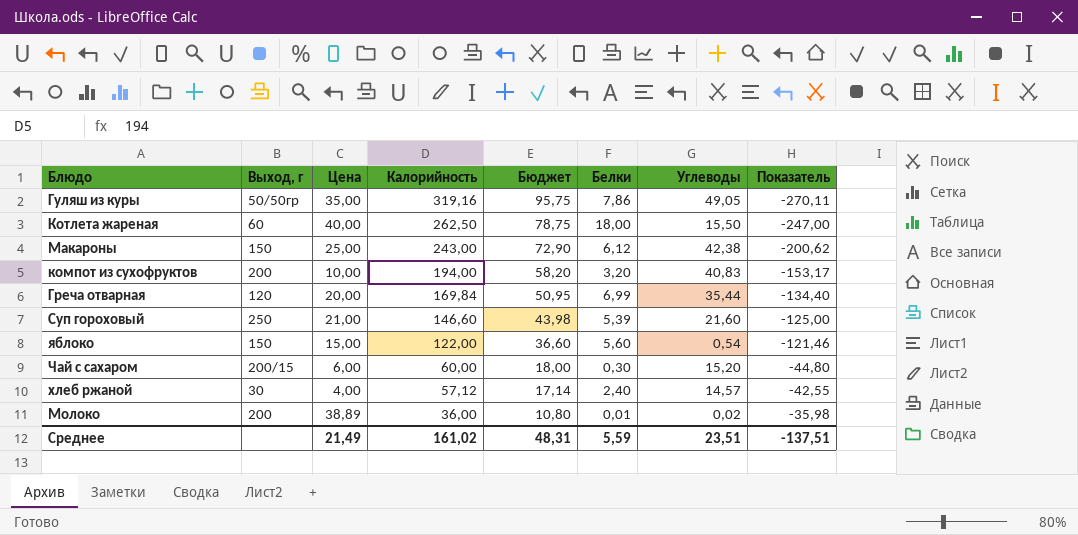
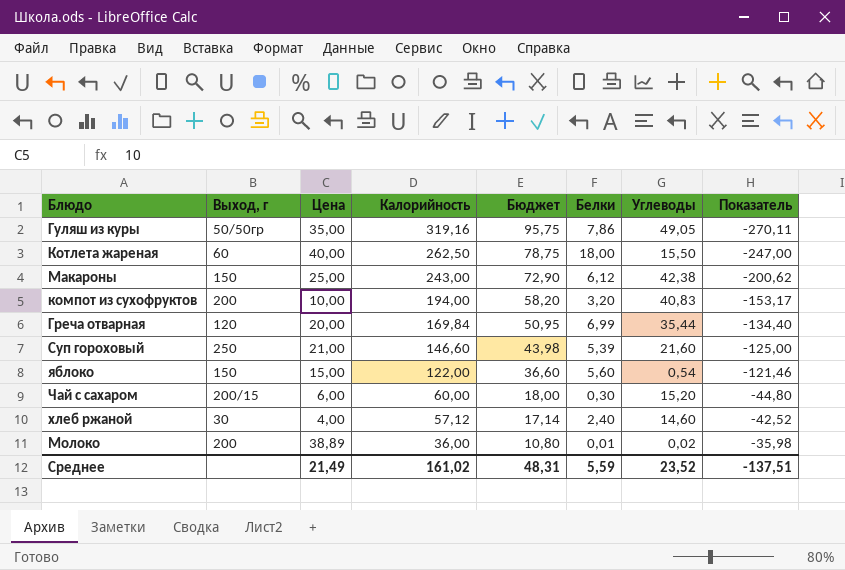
хлеб ржаной | Углеводы: 14,57 -> 14,60
хлеб ржаной | Показатель: -42,55 -> -42,52
Среднее | Углеводы: 23,51 -> 23,52

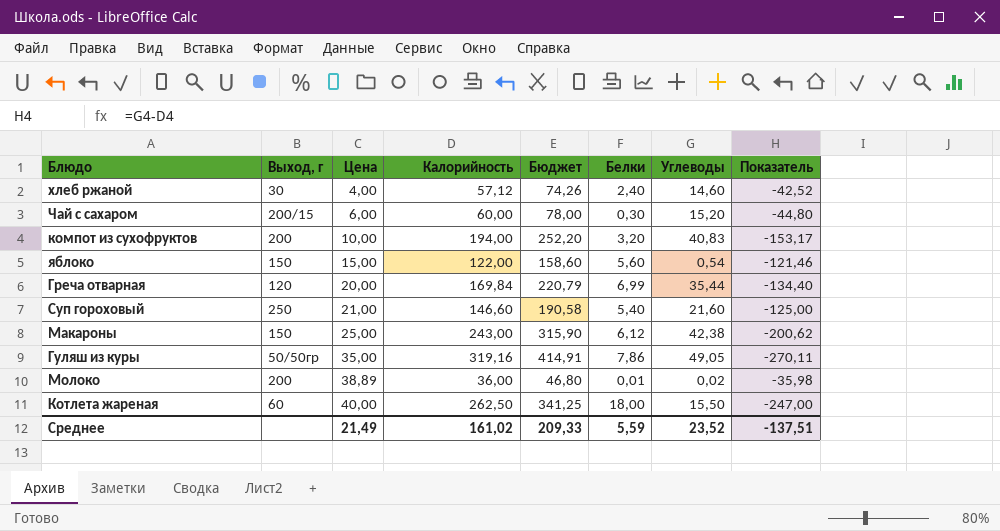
row order: Калорийность descending -> Цена ascending
column Бюджет | formula: [Калорийность] * 0,3 -> [Калорийность] * 1,3
Суп гороховый | Белки: 5,39 -> 5,40
Среднее | Бюджет: 48,31 -> 209,33

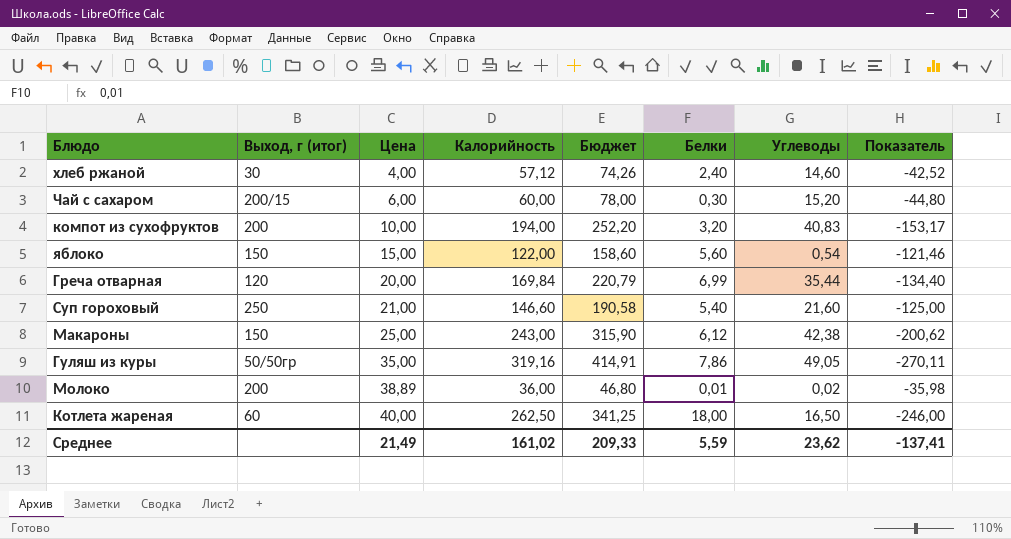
column name: Выход, г -> Выход, г (итог)
Котлета жареная | Углеводы: 15,50 -> 16,50
Котлета жареная | Показатель: -247,00 -> -246,00
Среднее | Углеводы: 23,52 -> 23,62
Среднее | Показатель: -137,51 -> -137,41

